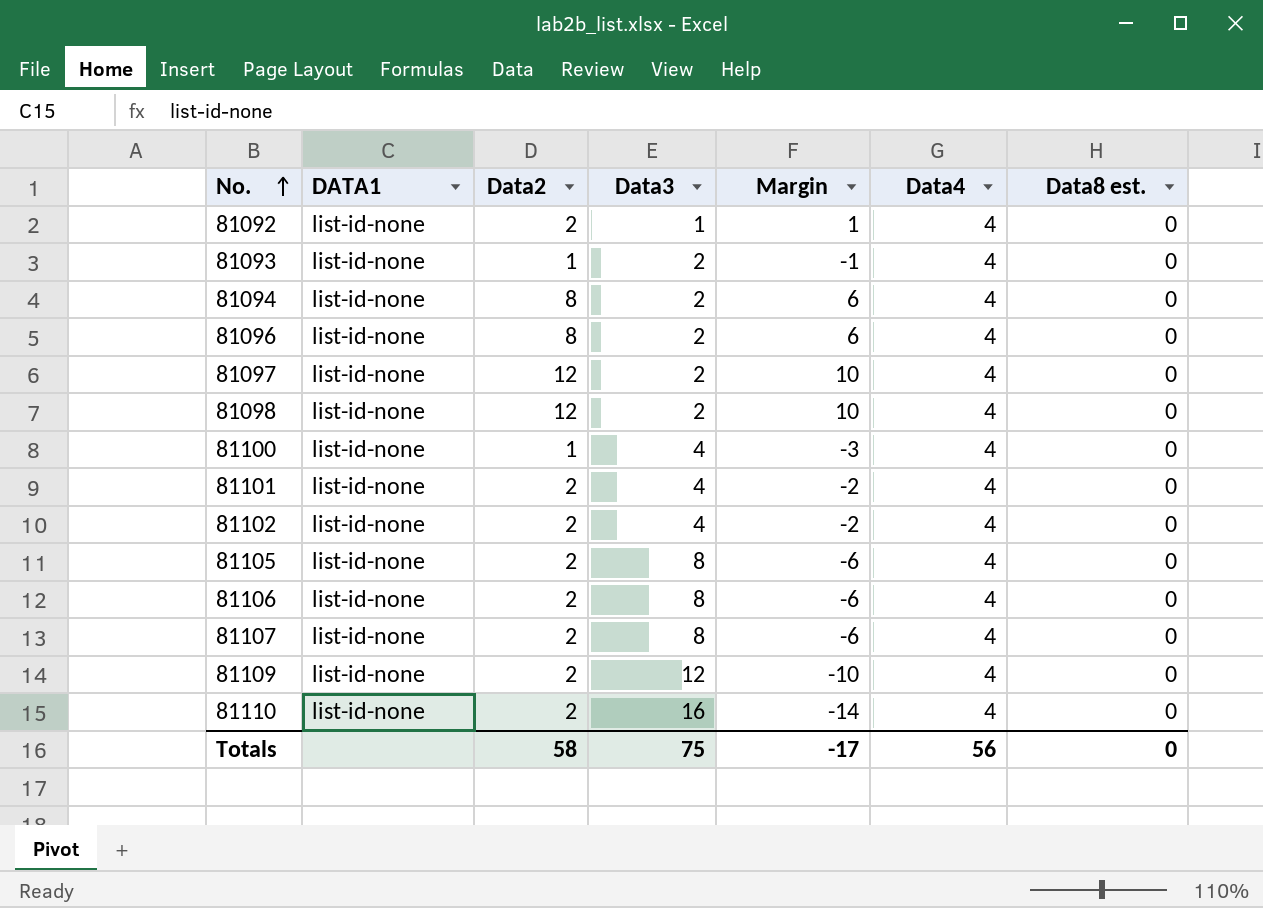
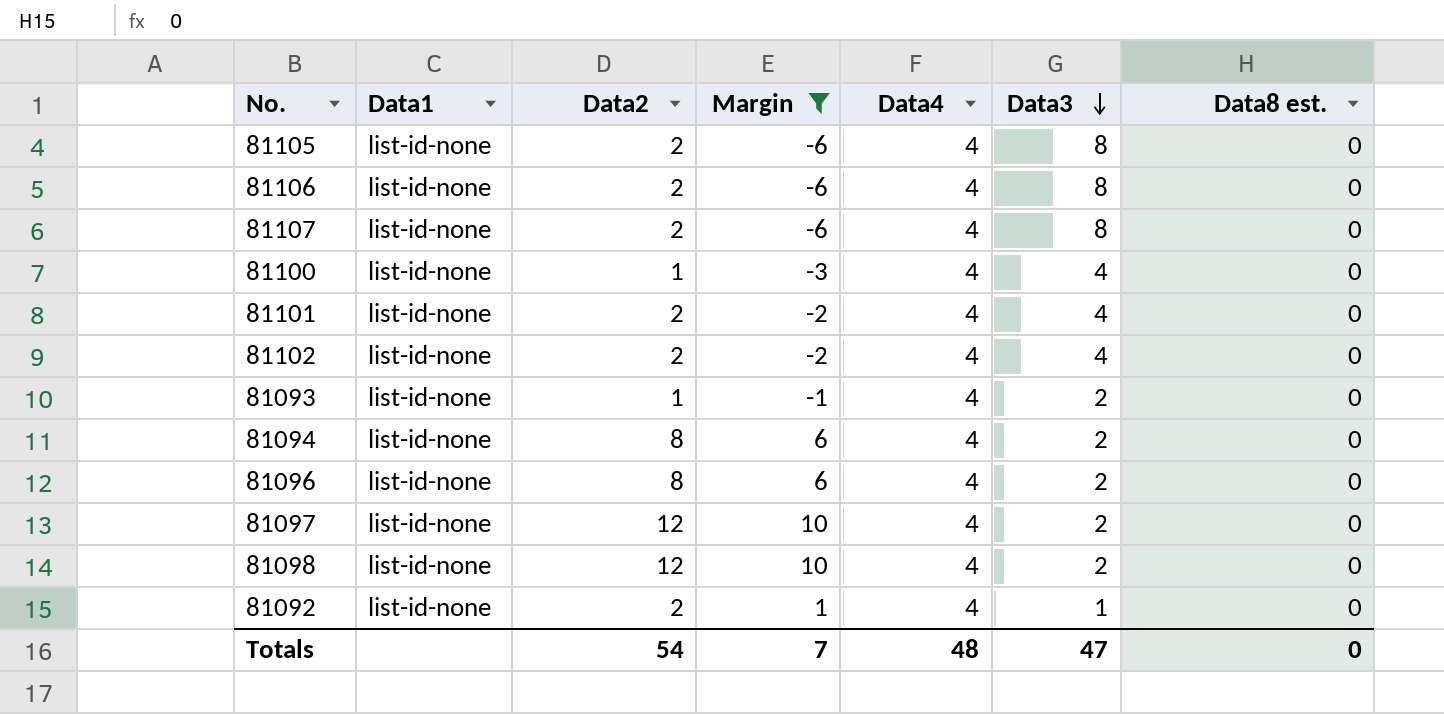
filter: none -> Margin >= -6
row order: No. ascending -> Data3 descending
column name: DATA1 -> Data1
column Data3 | position: 4 -> 6
Totals | Data2: 58 -> 54
Totals | Margin: -17 -> 7
Totals | Data4: 56 -> 48
Totals | Data3: 75 -> 47

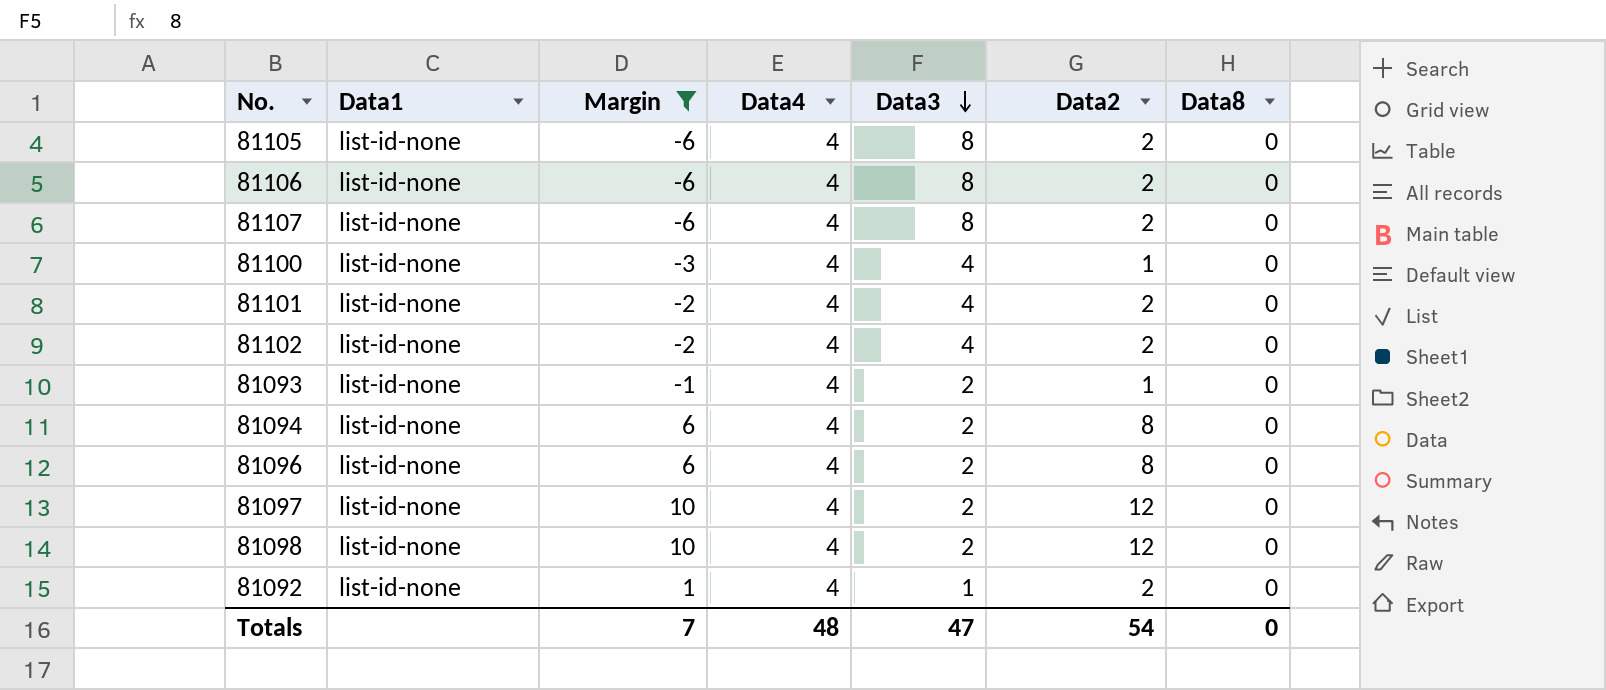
column Data2 | position: 3 -> 6
column name: Data8 est. -> Data8

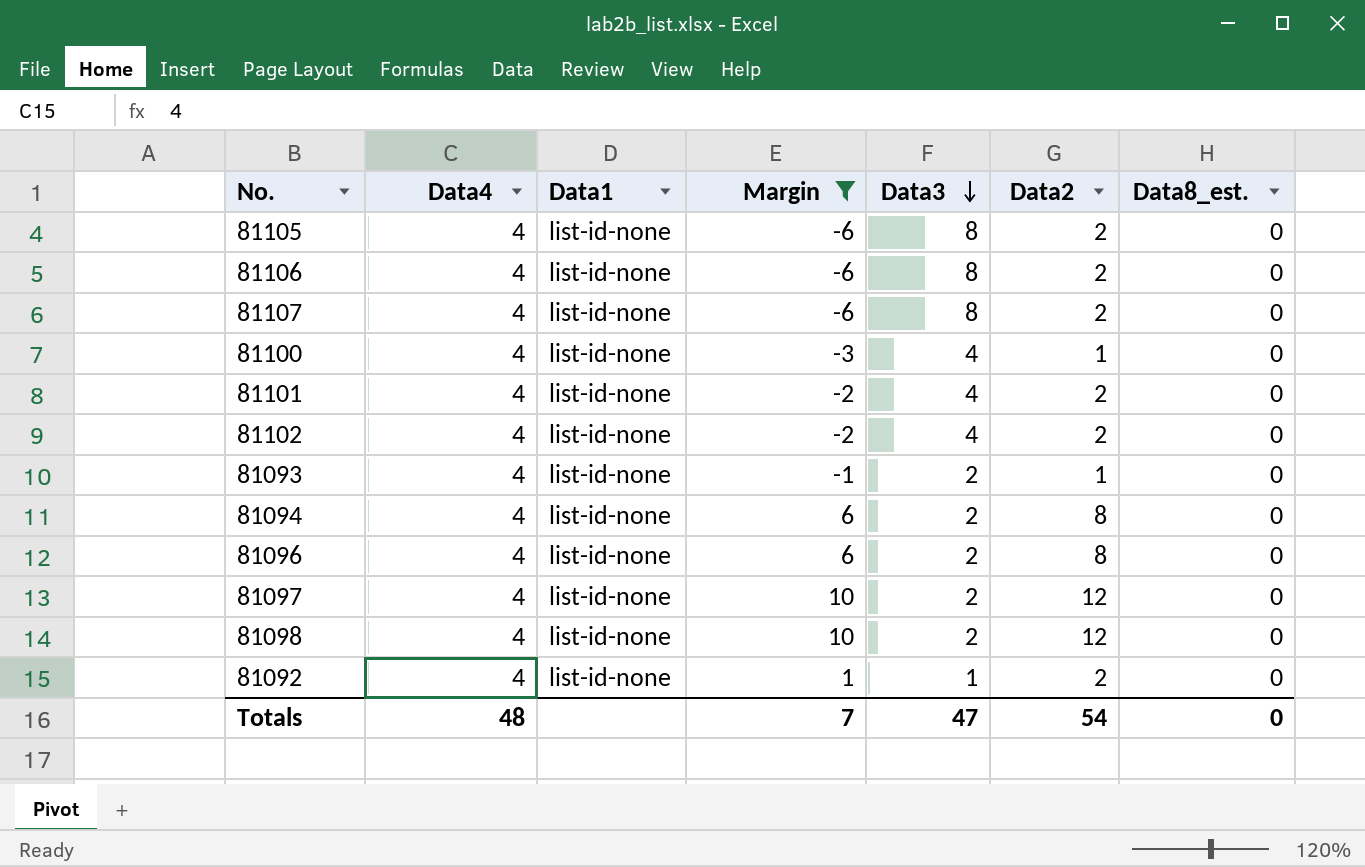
column Data4 | position: 4 -> 2
column name: Data8 -> Data8_est.

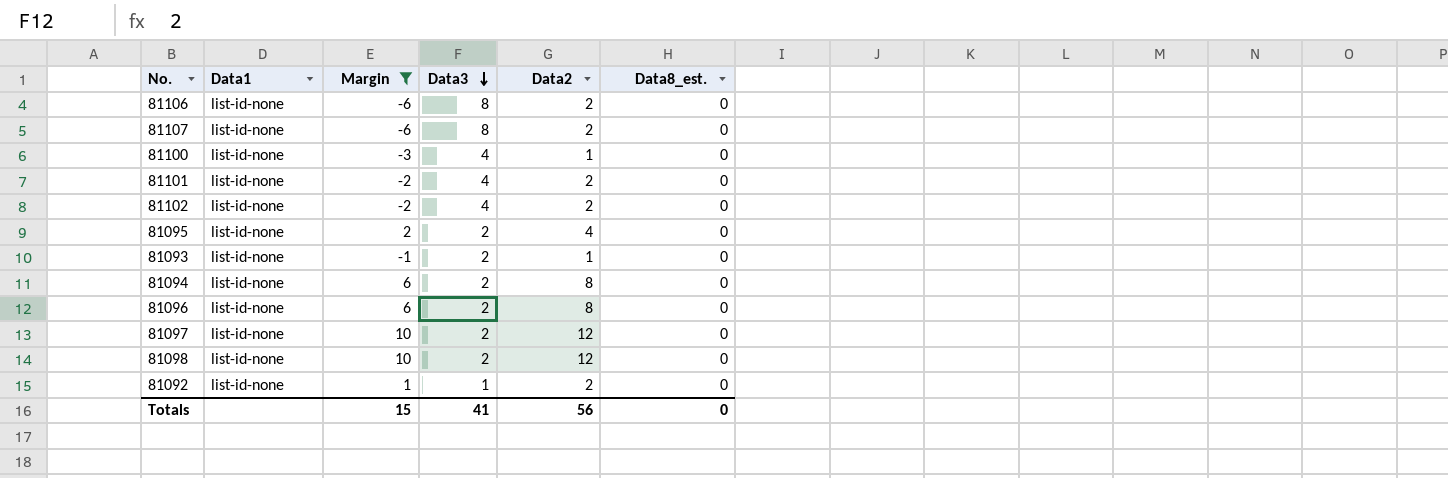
column Data4 | position: 2 -> none
row 81105: 4 | list-id-none | -6 | 8 | 2 | 0 -> none
row 81095: none -> list-id-none | 2 | 2 | 4 | 0
Totals | Margin: 7 -> 15
Totals | Data3: 47 -> 41
Totals | Data2: 54 -> 56

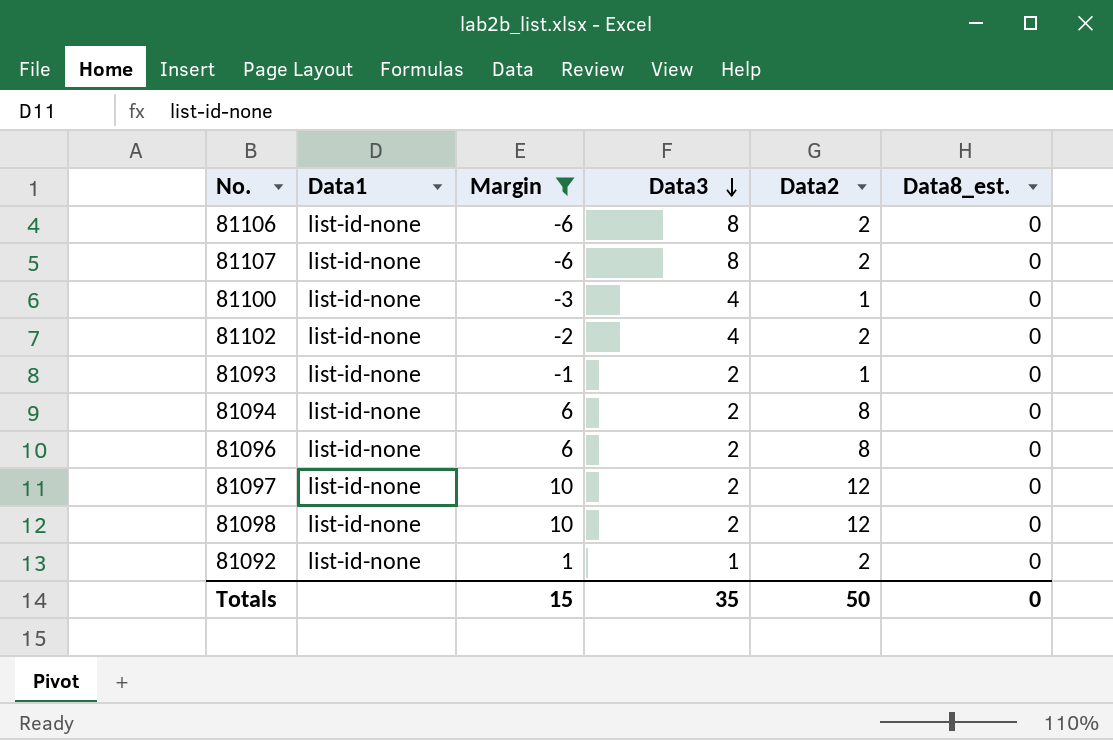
row 81101: list-id-none | -2 | 4 | 2 | 0 -> none
row 81095: list-id-none | 2 | 2 | 4 | 0 -> none
Totals | Data3: 41 -> 35
Totals | Data2: 56 -> 50

